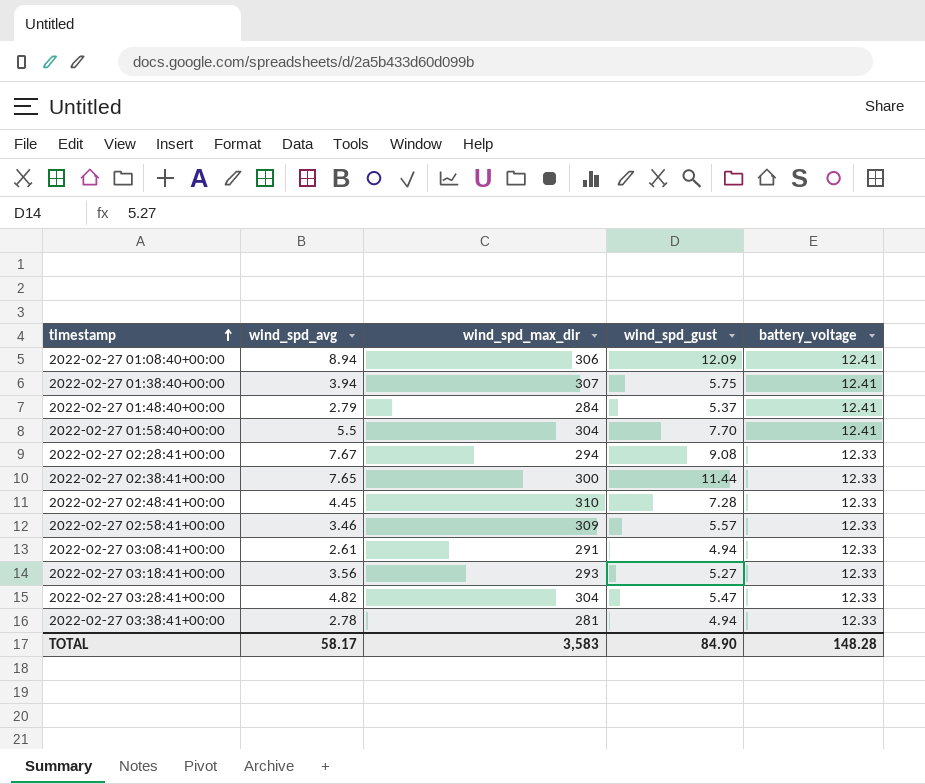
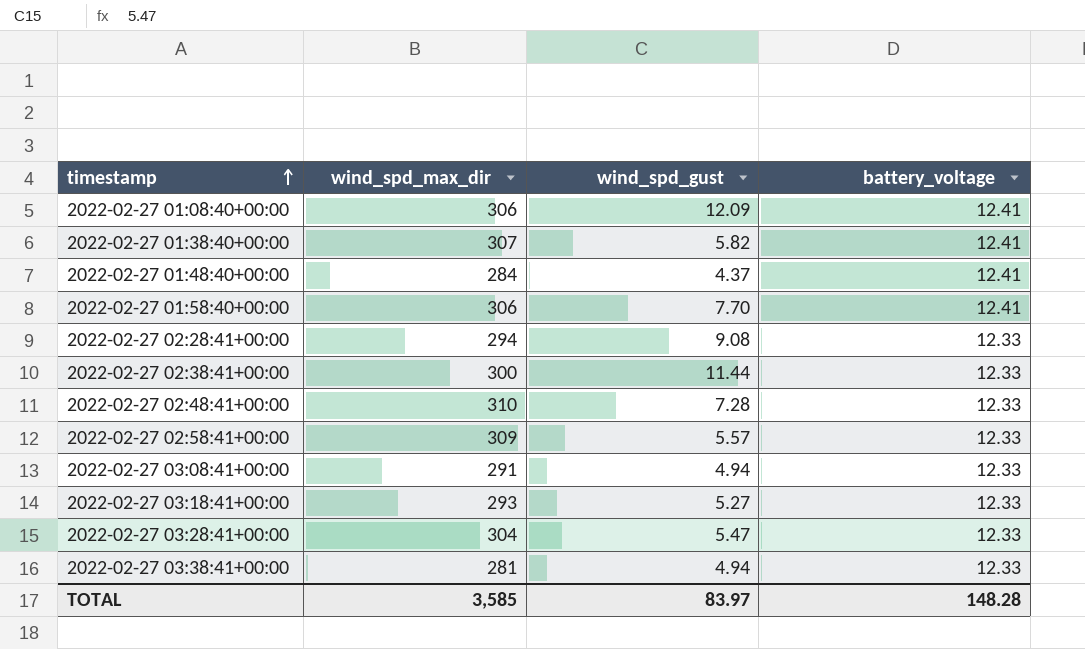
column wind_spd_avg | position: 2 -> none
2022-02-27 01:38:40+00:00 | wind_spd_gust: 5.75 -> 5.82
2022-02-27 01:48:40+00:00 | wind_spd_gust: 5.37 -> 4.37
2022-02-27 01:58:40+00:00 | wind_spd_max_dir: 304 -> 306
TOTAL | wind_spd_max_dir: 3,583 -> 3,585
TOTAL | wind_spd_gust: 84.90 -> 83.97

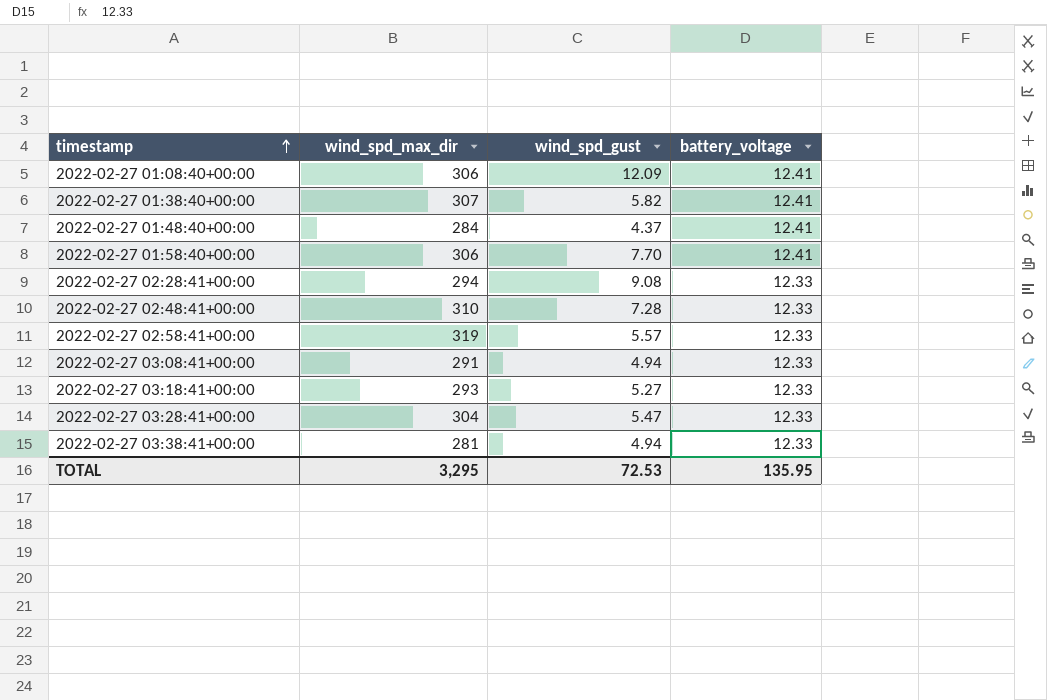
row 2022-02-27 02:38:41+00:00: 300 | 11.44 | 12.33 -> none
2022-02-27 02:58:41+00:00 | wind_spd_max_dir: 309 -> 319
TOTAL | wind_spd_max_dir: 3,585 -> 3,295
TOTAL | wind_spd_gust: 83.97 -> 72.53
TOTAL | battery_voltage: 148.28 -> 135.95

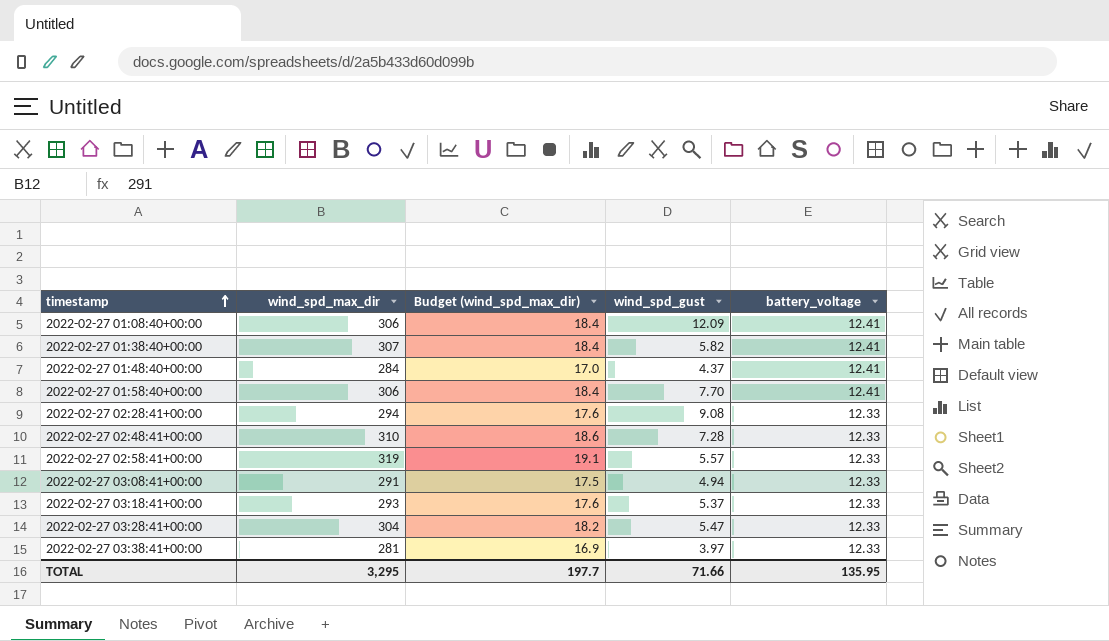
column Budget (wind_spd_max_dir) | formula: none -> [wind_spd_max_dir] * 0.06
2022-02-27 03:18:41+00:00 | wind_spd_gust: 5.27 -> 5.37
2022-02-27 03:38:41+00:00 | wind_spd_gust: 4.94 -> 3.97
TOTAL | wind_spd_gust: 72.53 -> 71.66

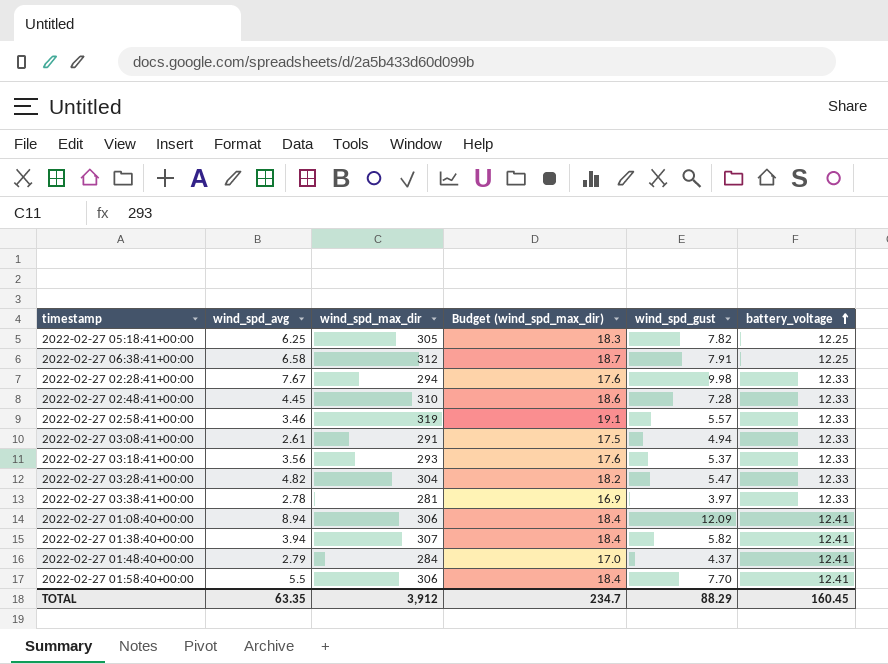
row order: timestamp ascending -> battery_voltage ascending
column wind_spd_avg | position: none -> 2
row 2022-02-27 05:18:41+00:00: none -> 6.25 | 305 | 18.3 | 7.82 | 12.25
row 2022-02-27 06:38:41+00:00: none -> 6.58 | 312 | 18.7 | 7.91 | 12.25
2022-02-27 02:28:41+00:00 | wind_spd_gust: 9.08 -> 9.98
TOTAL | wind_spd_max_dir: 3,295 -> 3,912
TOTAL | Budget (wind_spd_max_dir): 197.7 -> 234.7
TOTAL | wind_spd_gust: 71.66 -> 88.29
TOTAL | battery_voltage: 135.95 -> 160.45

